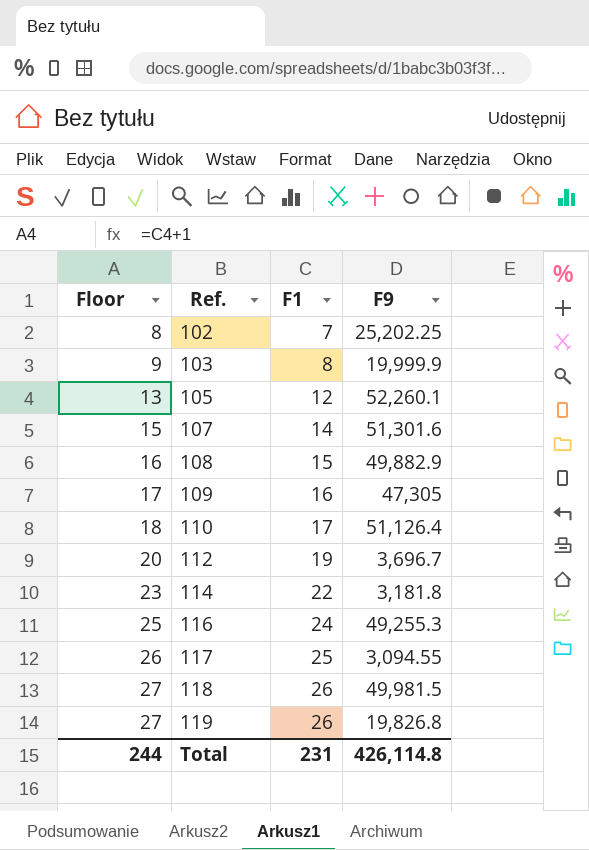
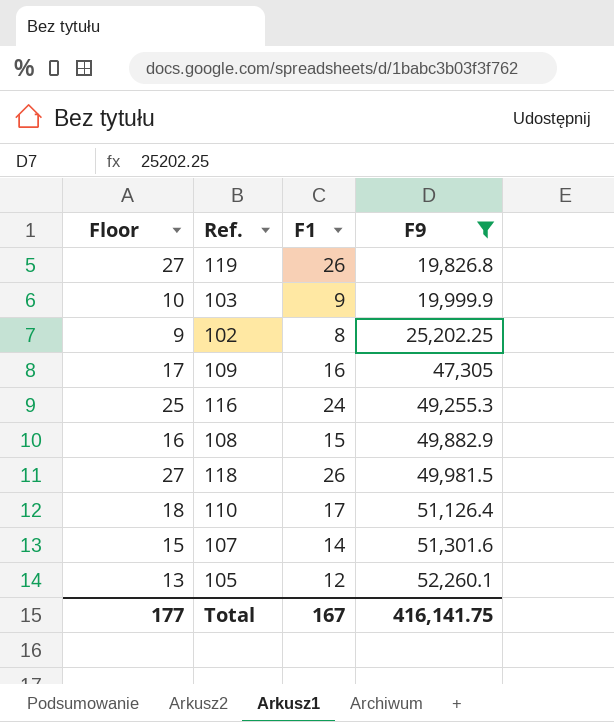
filter: none -> F9 >= 19,826.8
row order: Floor ascending -> F9 ascending
103 | Floor: 9 -> 10
103 | F1: 8 -> 9
102 | Floor: 8 -> 9
102 | F1: 7 -> 8
Total | Floor: 244 -> 177
Total | F1: 231 -> 167
Total | F9: 426,114.8 -> 416,141.75

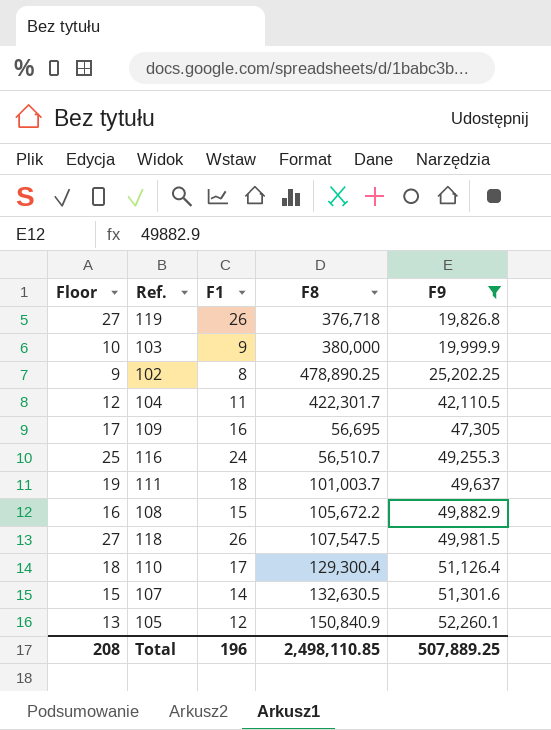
column F8 | position: none -> 4
row 104: none -> 12 | 11 | 422,301.7 | 42,110.5
row 111: none -> 19 | 18 | 101,003.7 | 49,637
Total | Floor: 177 -> 208
Total | F1: 167 -> 196
Total | F9: 416,141.75 -> 507,889.25

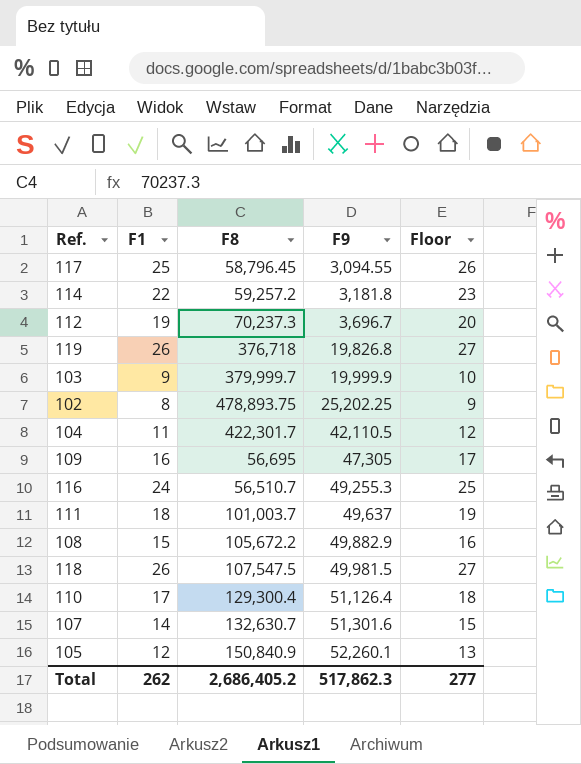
filter: F9 >= 19,826.8 -> none
column Floor | position: 1 -> 5
103 | F8: 380,000 -> 379,999.7
102 | F8: 478,890.25 -> 478,893.75
107 | F8: 132,630.5 -> 132,630.7
Total | F1: 196 -> 262
Total | F8: 2,498,110.85 -> 2,686,405.2
Total | F9: 507,889.25 -> 517,862.3
Total | Floor: 208 -> 277

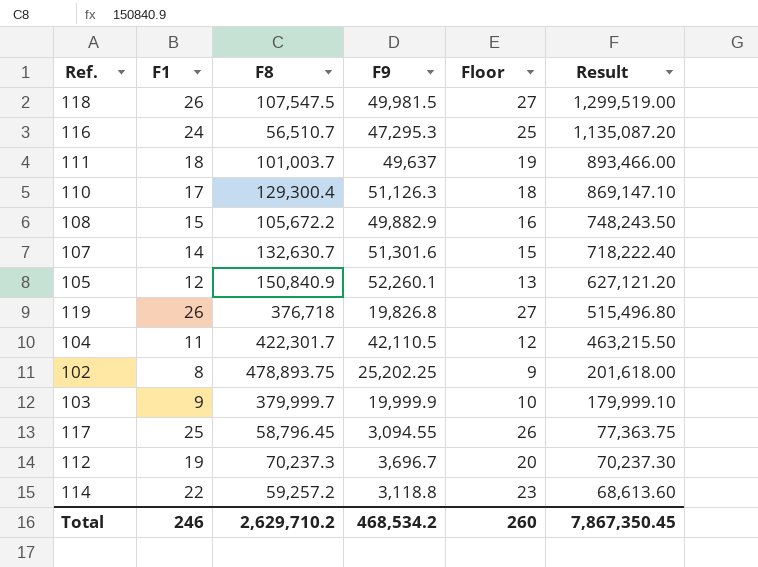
row order: F9 ascending -> Result descending
column Result | formula: none -> [F1] * [F9]
row 109: 16 | 56,695 | 47,305 | 17 -> none
116 | F9: 49,255.3 -> 47,295.3
110 | F9: 51,126.4 -> 51,126.3
114 | F9: 3,181.8 -> 3,118.8
Total | F1: 262 -> 246
Total | F8: 2,686,405.2 -> 2,629,710.2
Total | F9: 517,862.3 -> 468,534.2
Total | Floor: 277 -> 260

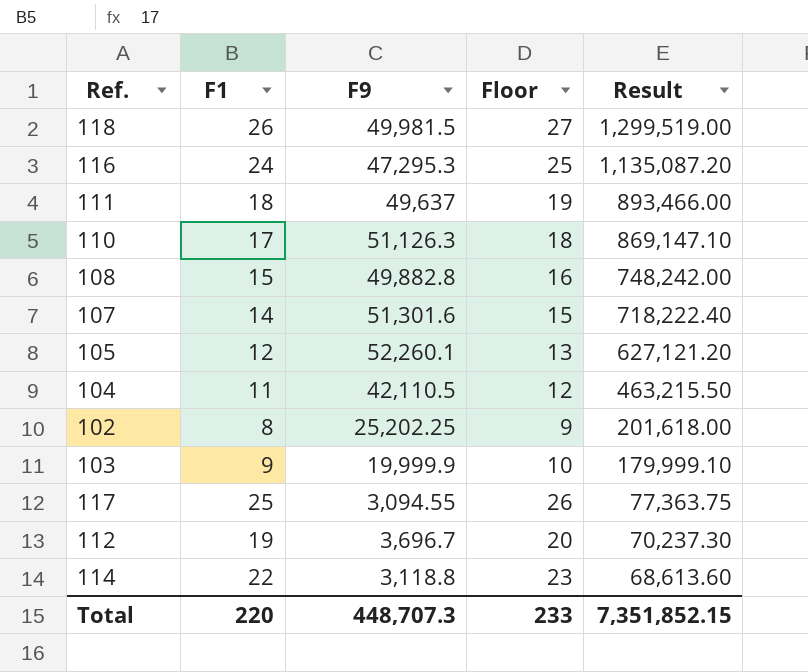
column F8 | position: 3 -> none
row 119: 26 | 376,718 | 19,826.8 | 27 | 515,496.80 -> none
108 | F9: 49,882.9 -> 49,882.8
108 | Result: 748,243.50 -> 748,242.00
Total | F1: 246 -> 220
Total | F9: 468,534.2 -> 448,707.3
Total | Floor: 260 -> 233
Total | Result: 7,867,350.45 -> 7,351,852.15

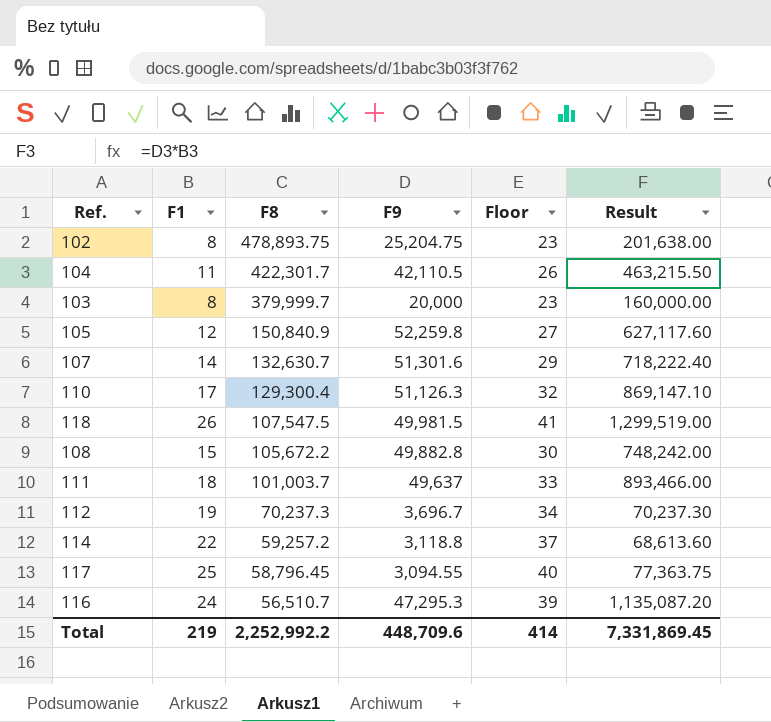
row order: Result descending -> F8 descending
column F8 | position: none -> 3
column Floor | formula: [F1] + 1 -> [F1] + 15
102 | F9: 25,202.25 -> 25,204.75
102 | Result: 201,618.00 -> 201,638.00
103 | F1: 9 -> 8
103 | F9: 19,999.9 -> 20,000
103 | Result: 179,999.10 -> 160,000.00
105 | F9: 52,260.1 -> 52,259.8
105 | Result: 627,121.20 -> 627,117.60
Total | F1: 220 -> 219
Total | F9: 448,707.3 -> 448,709.6
Total | Floor: 233 -> 414
Total | Result: 7,351,852.15 -> 7,331,869.45

